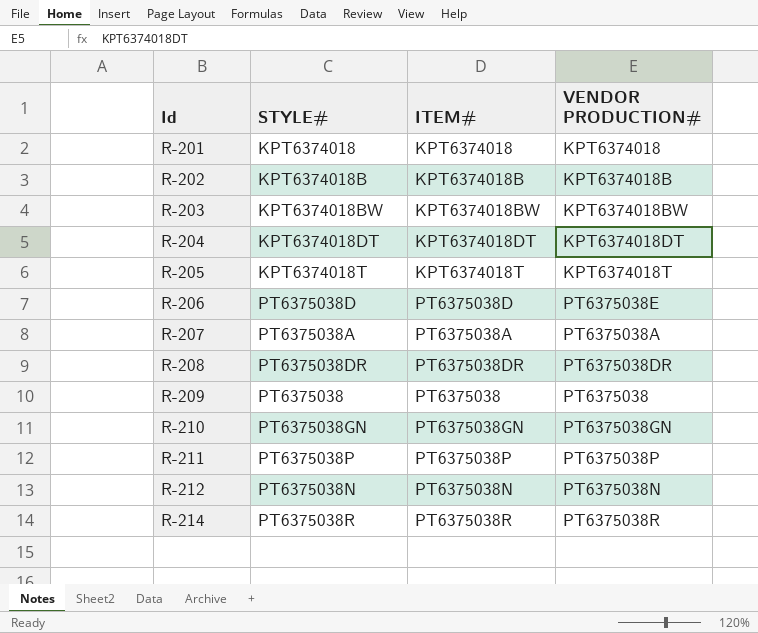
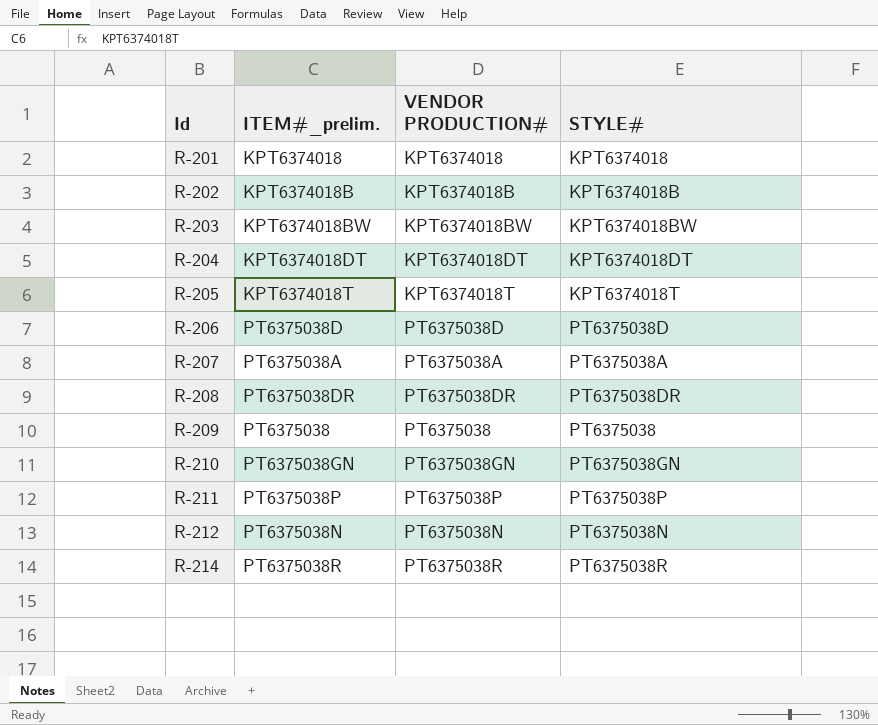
column name: ITEM# -> ITEM#_prelim.
column STYLE# | position: 2 -> 4
R-206 | VENDOR PRODUCTION#: PT6375038E -> PT6375038D

